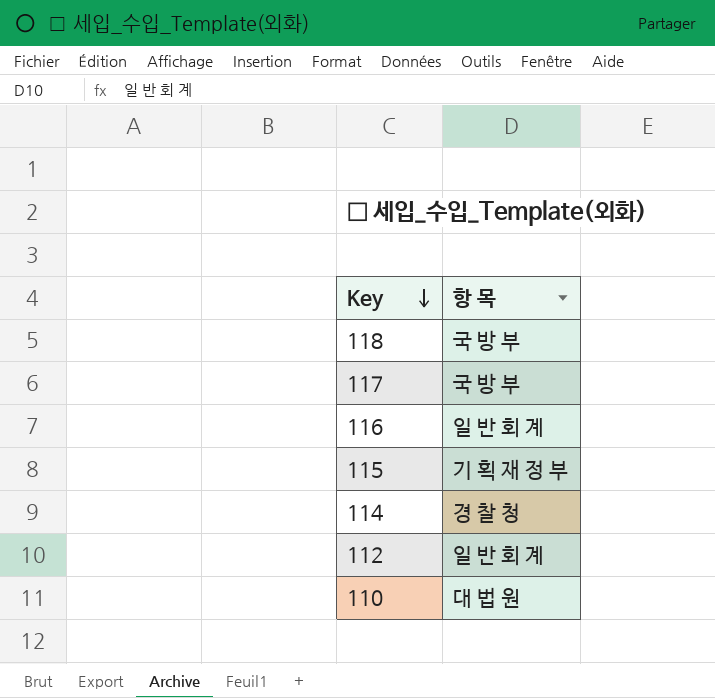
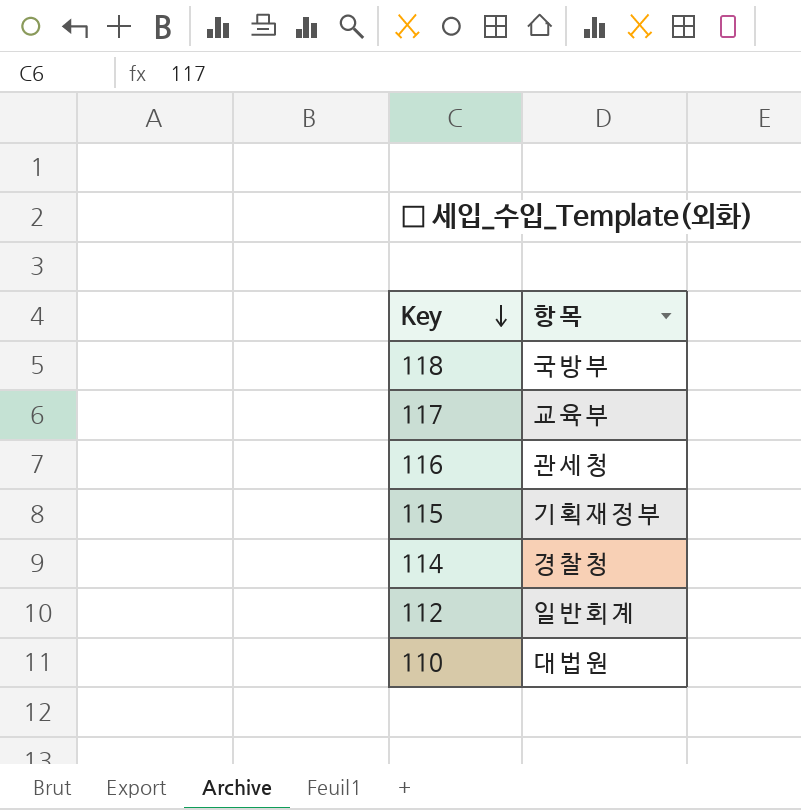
117 | 항 목: 국 방 부 -> 교 육 부
116 | 항 목: 일 반 회 계 -> 관 세 청

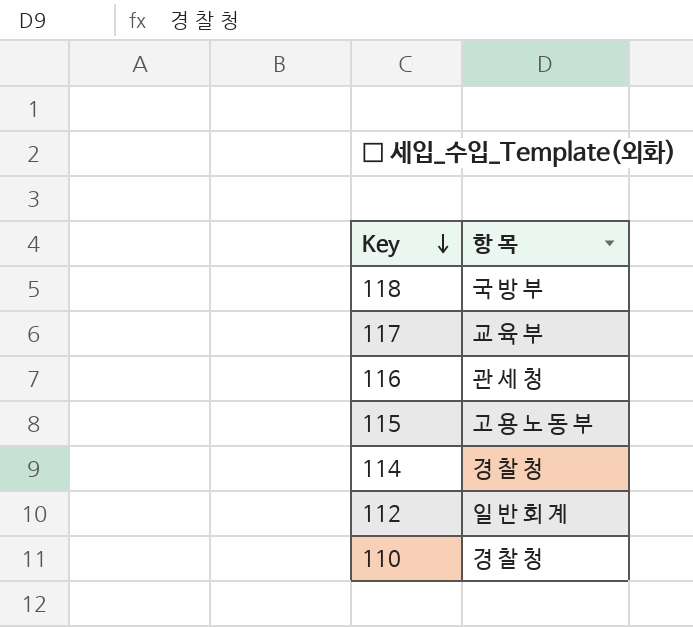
115 | 항 목: 기 획 재 정 부 -> 고 용 노 동 부
110 | 항 목: 대 법 원 -> 경 찰 청

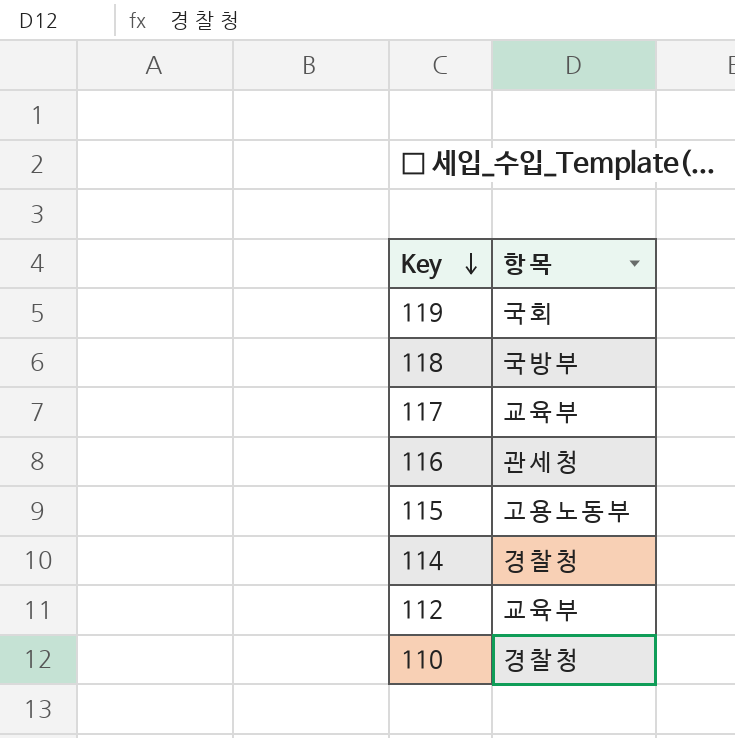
row 119: none -> 국 회
112 | 항 목: 일 반 회 계 -> 교 육 부

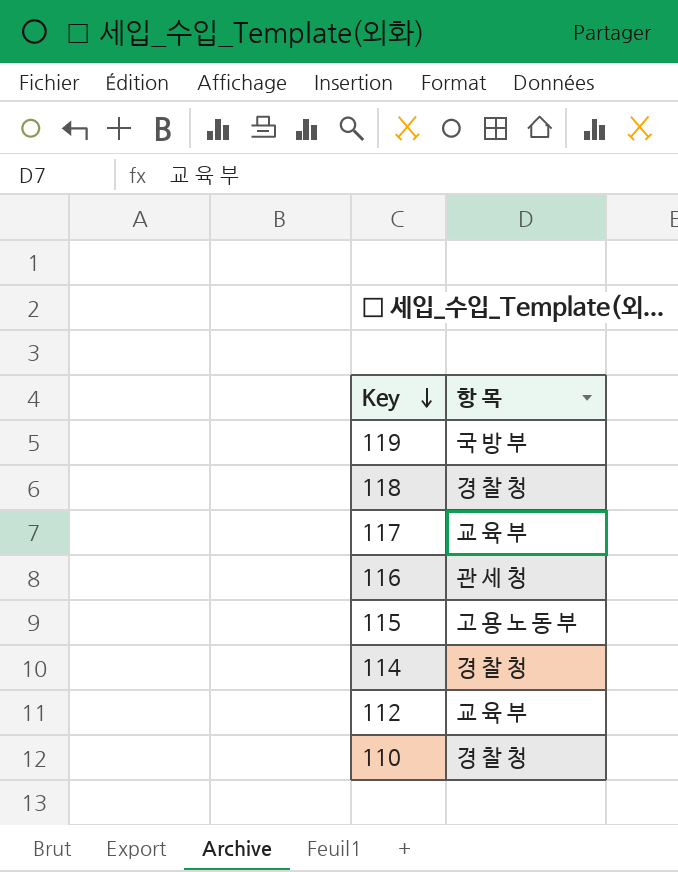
119 | 항 목: 국 회 -> 국 방 부
118 | 항 목: 국 방 부 -> 경 찰 청

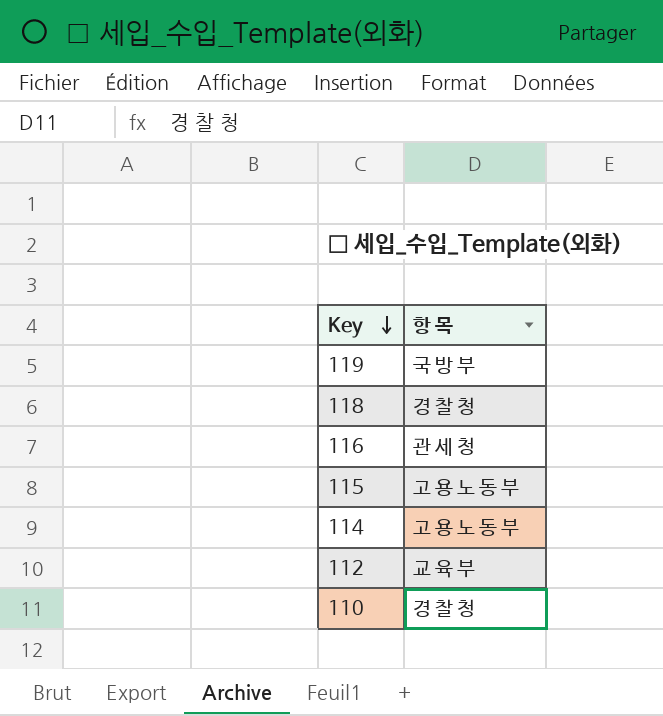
row 117: 교 육 부 -> none
114 | 항 목: 경 찰 청 -> 고 용 노 동 부

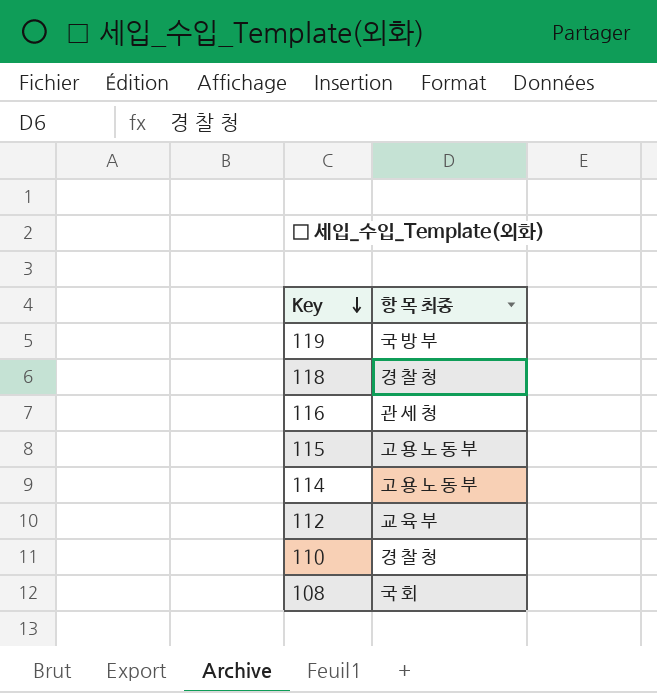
column name: 항 목 -> 항 목 최종
row 108: none -> 국 회

